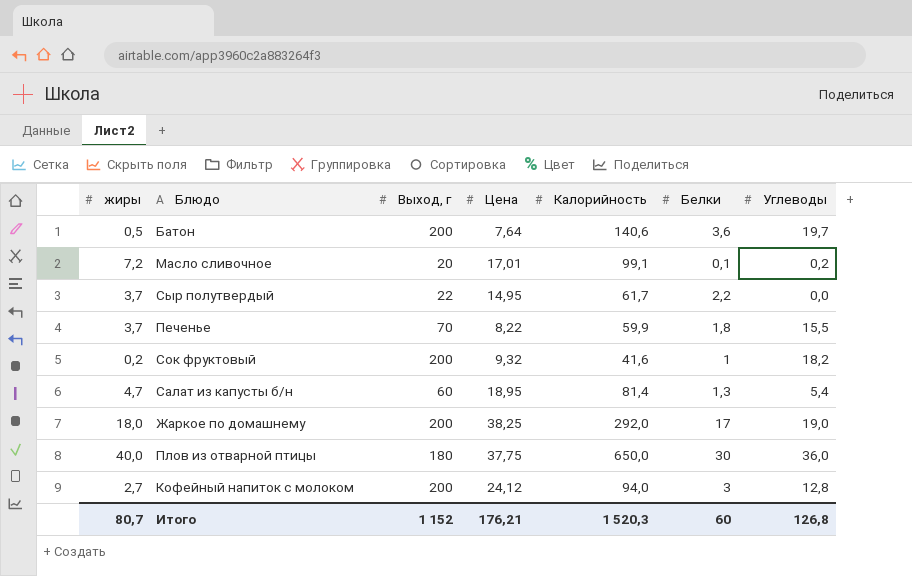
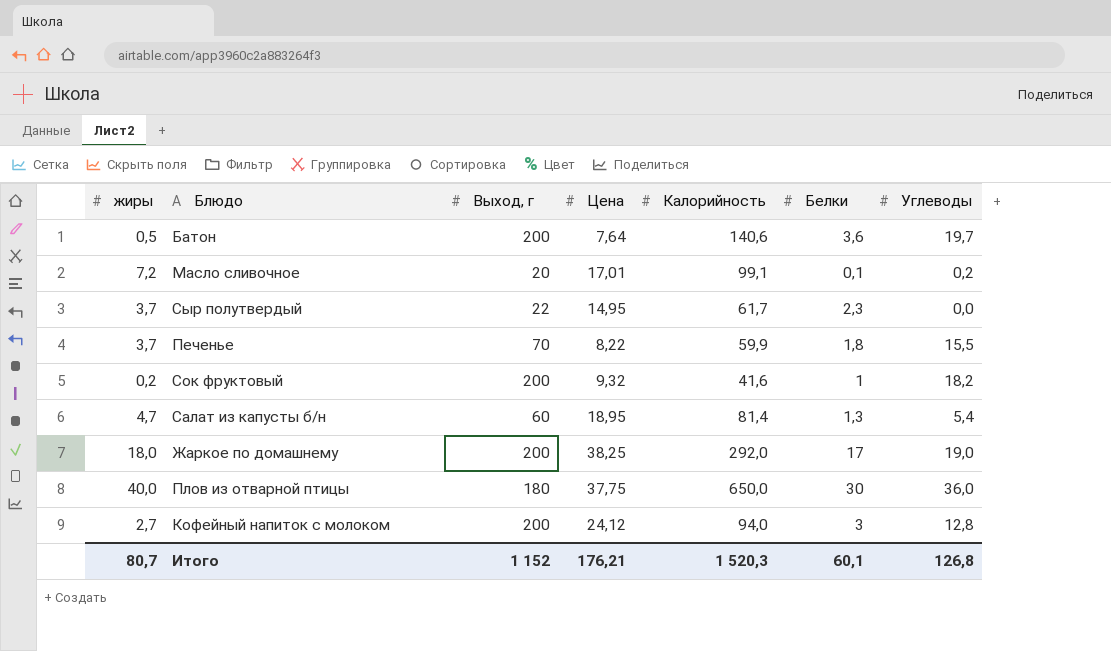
Сыр полутвердый | Белки: 2,2 -> 2,3
Итого | Белки: 60 -> 60,1

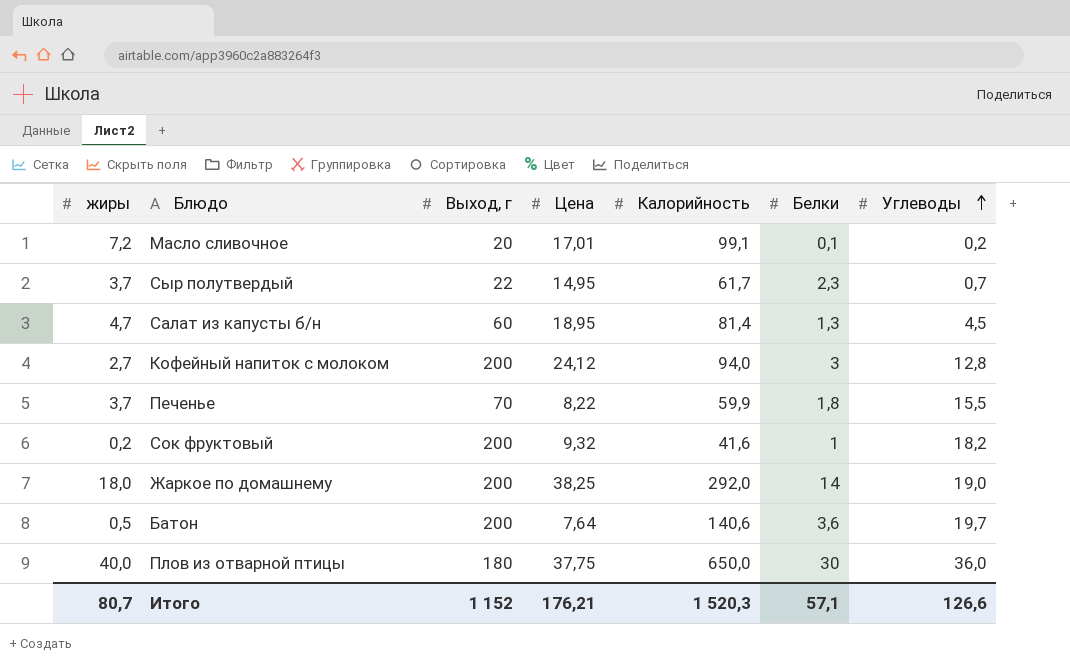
row order: none -> Углеводы ascending
Сыр полутвердый | Углеводы: 0,0 -> 0,7
Салат из капусты б/н | Углеводы: 5,4 -> 4,5
Жаркое по домашнему | Белки: 17 -> 14
Итого | Белки: 60,1 -> 57,1
Итого | Углеводы: 126,8 -> 126,6

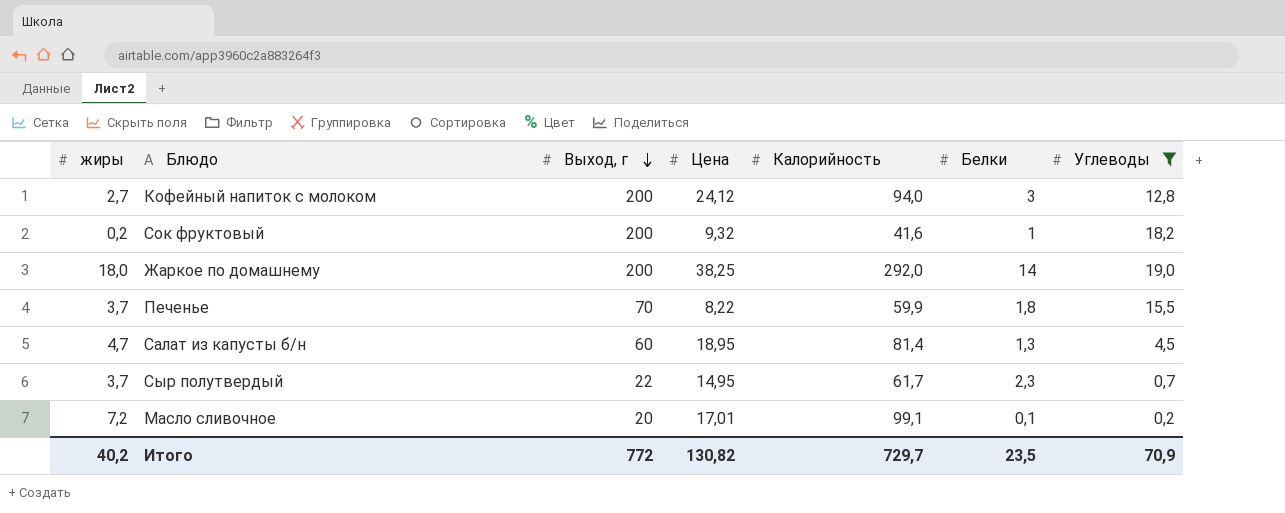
filter: none -> Углеводы <= 19,0
row order: Углеводы ascending -> Выход, г descending
Итого | жиры: 80,7 -> 40,2
Итого | Выход, г: 1 152 -> 772
Итого | Цена: 176,21 -> 130,82
Итого | Калорийность: 1 520,3 -> 729,7
Итого | Белки: 57,1 -> 23,5
Итого | Углеводы: 126,6 -> 70,9

